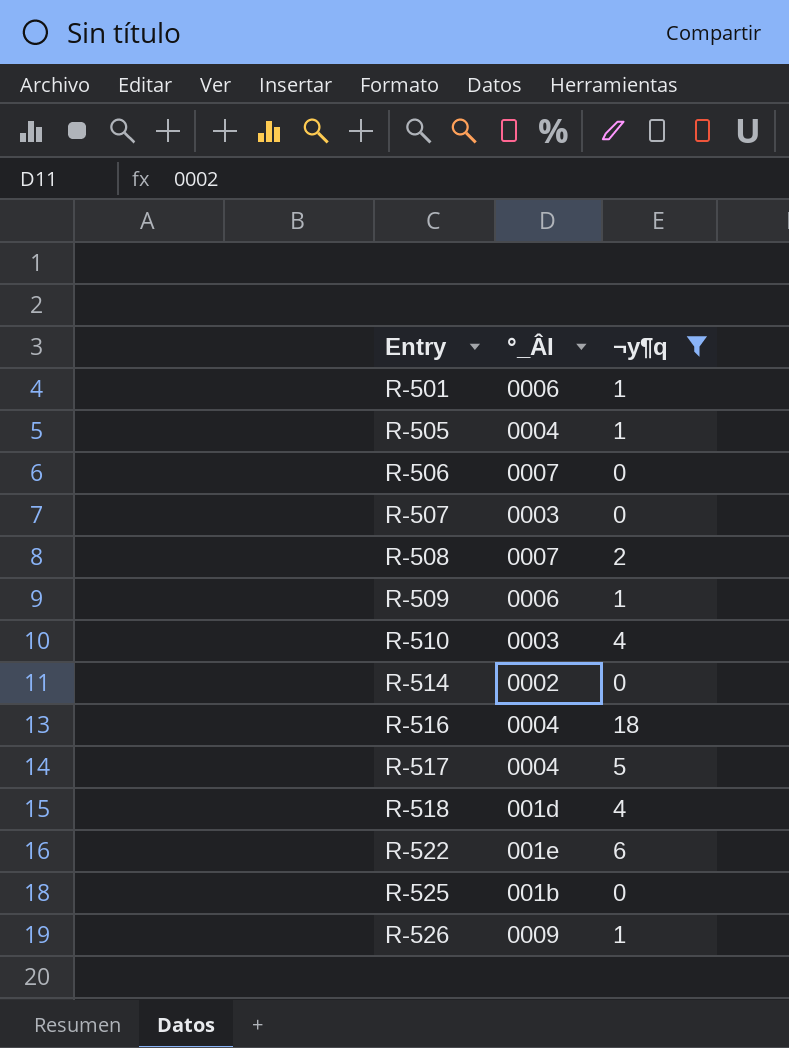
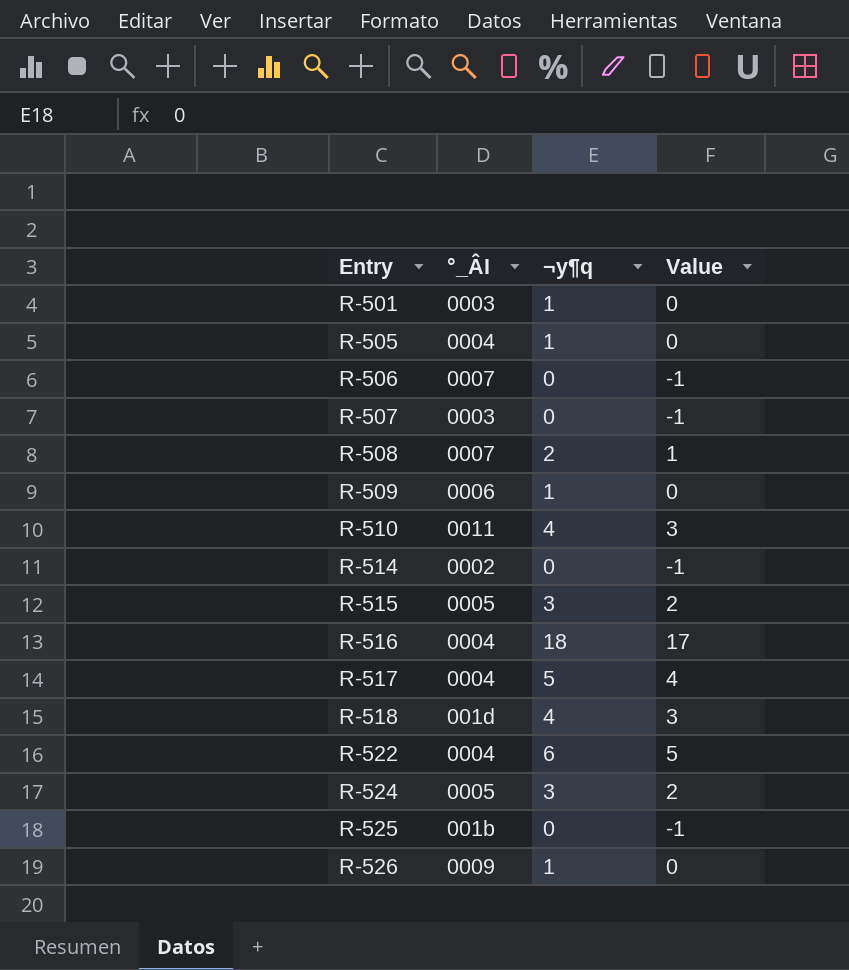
filter: ¬y¶q != 3 -> none
column Value | formula: none -> [¬y¶q] - 1
R-501 | °_ÂI: 0006 -> 0003
R-510 | °_ÂI: 0003 -> 0011
R-522 | °_ÂI: 001e -> 0004

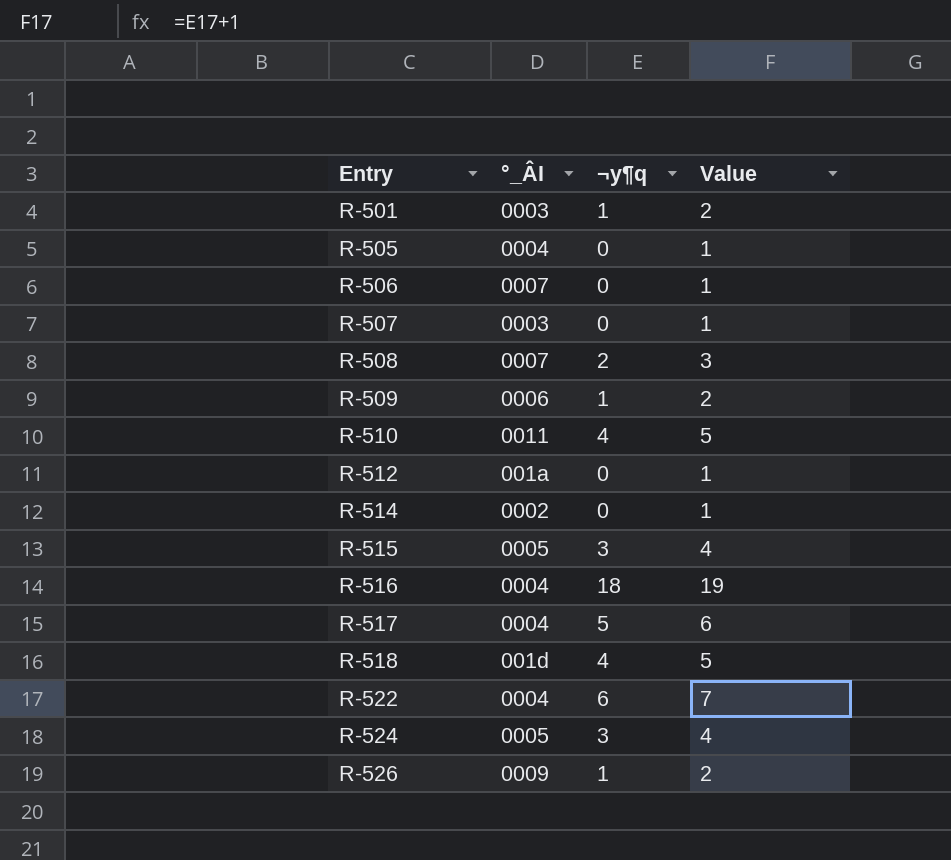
column Value | formula: [¬y¶q] - 1 -> [¬y¶q] + 1
row R-525: 001b | 0 | -1 -> none
R-505 | ¬y¶q: 1 -> 0
row R-512: none -> 001a | 0 | 1

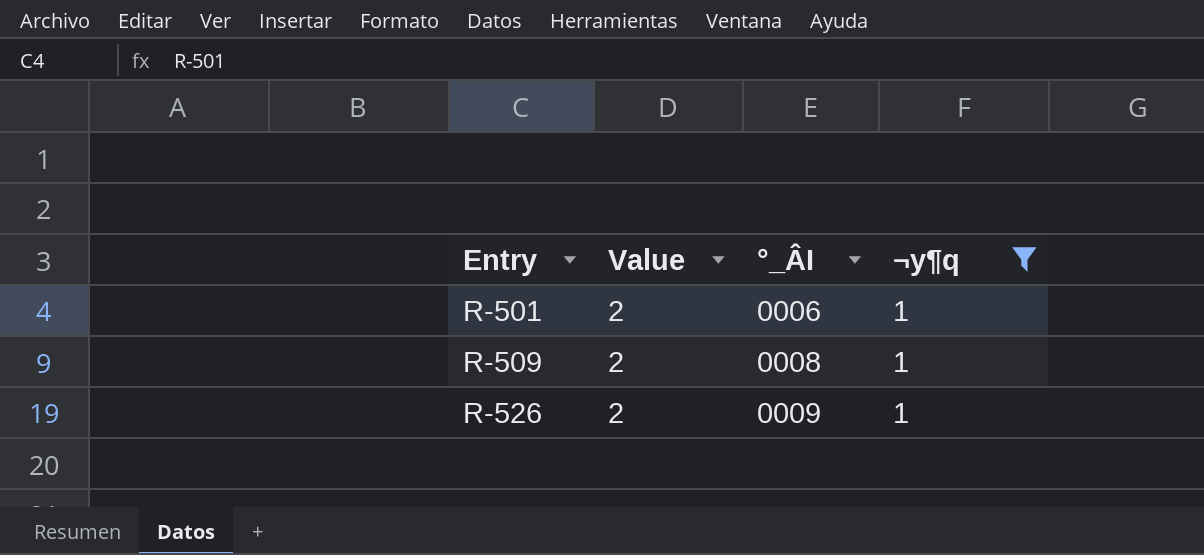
filter: none -> ¬y¶q = 1
column Value | position: 4 -> 2
R-501 | °_ÂI: 0003 -> 0006
R-509 | °_ÂI: 0006 -> 0008

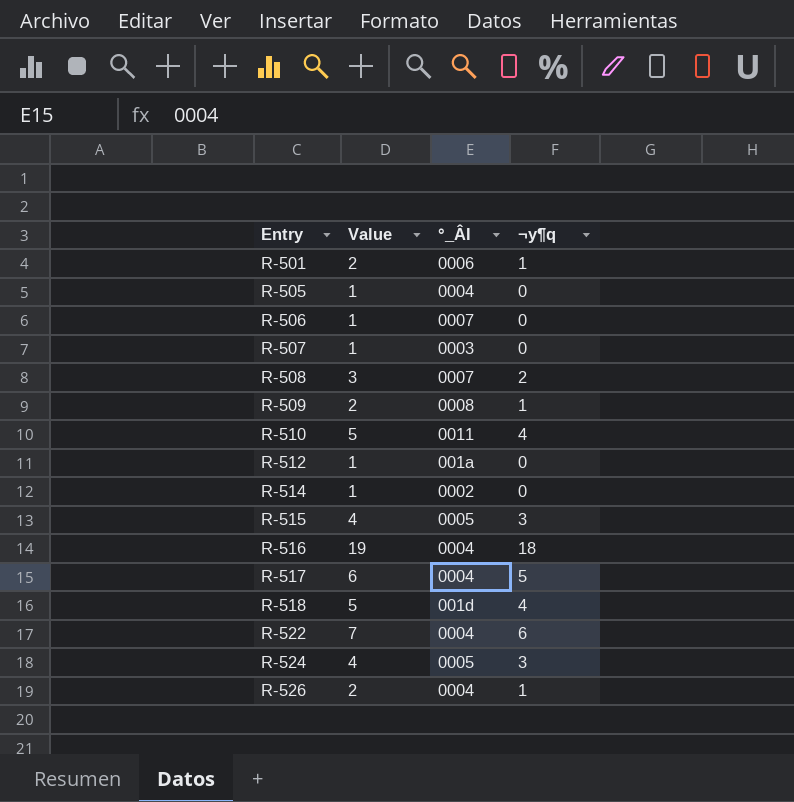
filter: ¬y¶q = 1 -> none
R-526 | °_ÂI: 0009 -> 0004

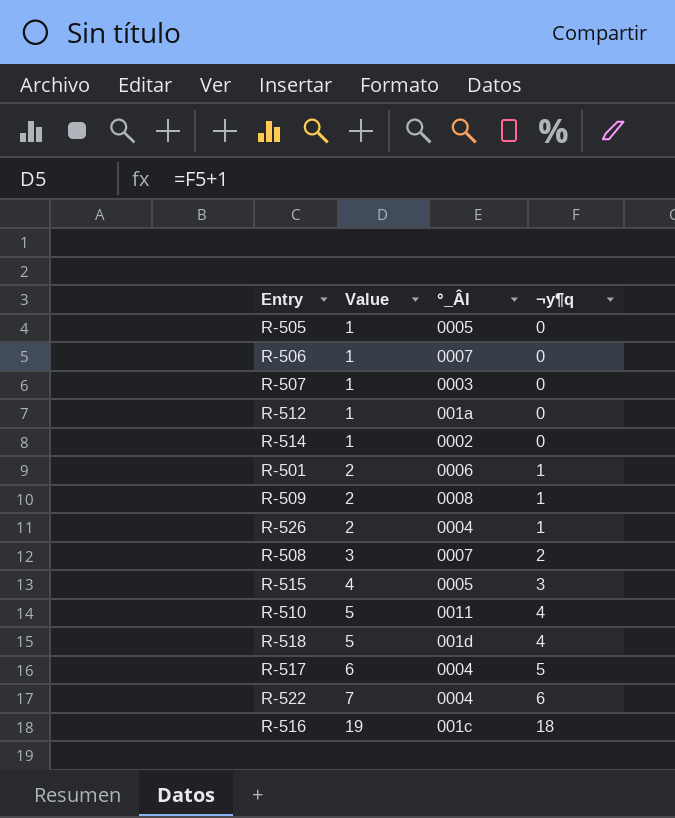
row order: Entry ascending -> Value ascending
row R-524: 4 | 0005 | 3 -> none
R-505 | °_ÂI: 0004 -> 0005
R-516 | °_ÂI: 0004 -> 001c

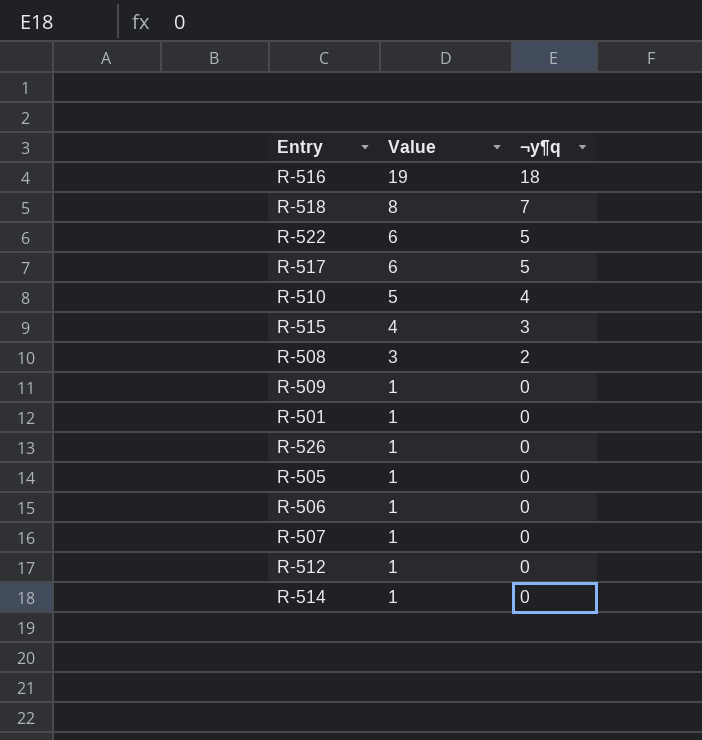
row order: Value ascending -> Value descending
column °_ÂI | position: 3 -> none
R-518 | Value: 5 -> 8
R-518 | ¬y¶q: 4 -> 7
R-522 | Value: 7 -> 6
R-522 | ¬y¶q: 6 -> 5
R-509 | Value: 2 -> 1
R-509 | ¬y¶q: 1 -> 0
R-501 | Value: 2 -> 1
R-501 | ¬y¶q: 1 -> 0
R-526 | Value: 2 -> 1
R-526 | ¬y¶q: 1 -> 0

